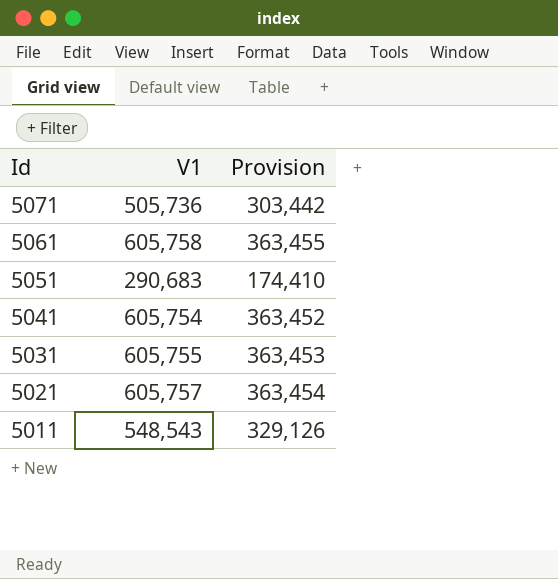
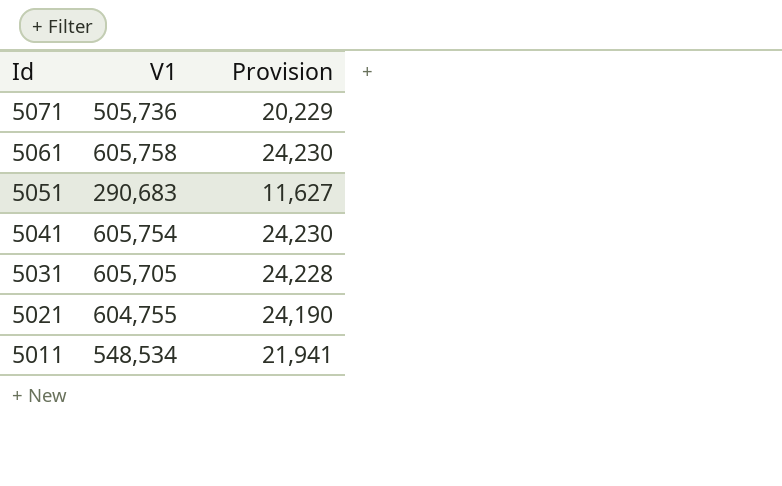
column Provision | formula: [V1] * 0.6 -> [V1] * 0.04
5031 | V1: 605,755 -> 605,705
5021 | V1: 605,757 -> 604,755
5011 | V1: 548,543 -> 548,534

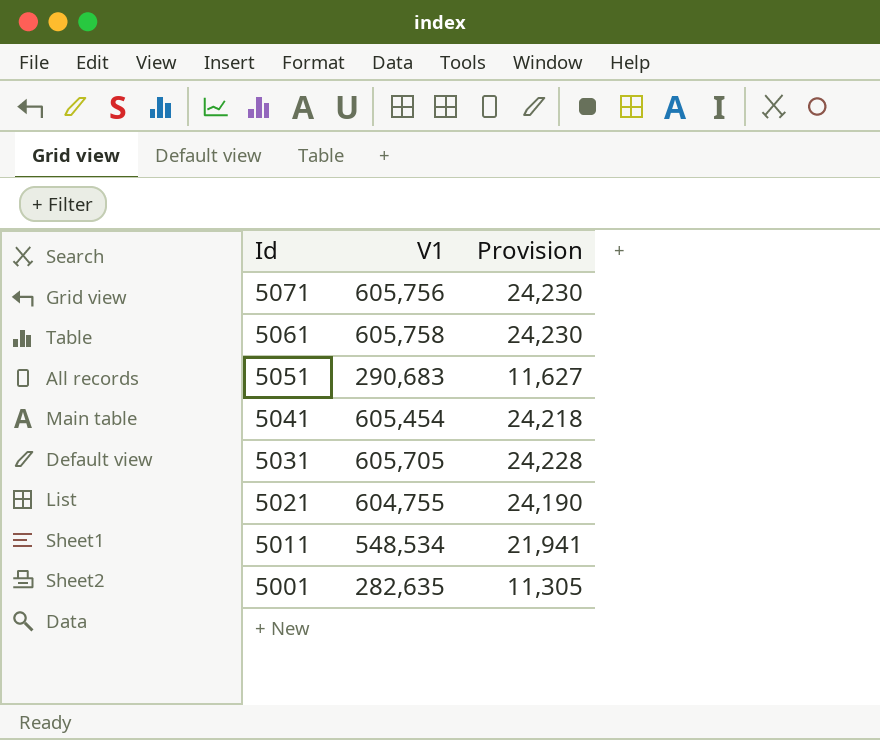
5071 | V1: 505,736 -> 605,756
5071 | Provision: 20,229 -> 24,230
5041 | V1: 605,754 -> 605,454
5041 | Provision: 24,230 -> 24,218
row 5001: none -> 282,635 | 11,305

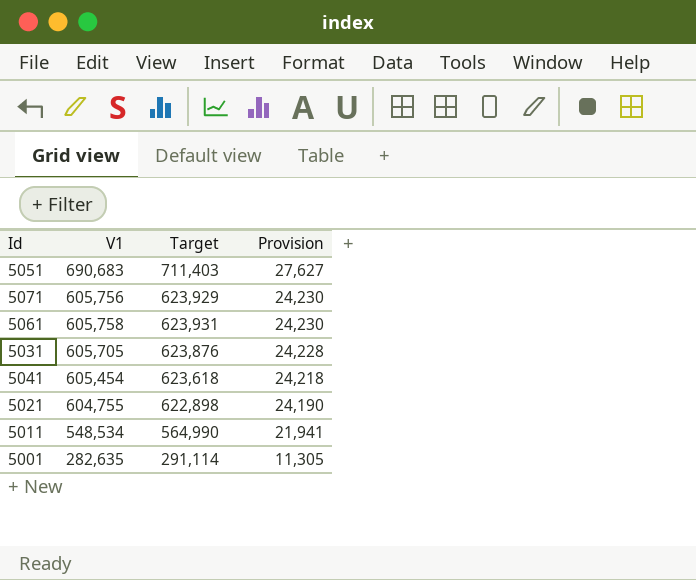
row order: Id descending -> Provision descending
column Target | formula: none -> [V1] * 1.03
5051 | V1: 290,683 -> 690,683
5051 | Provision: 11,627 -> 27,627

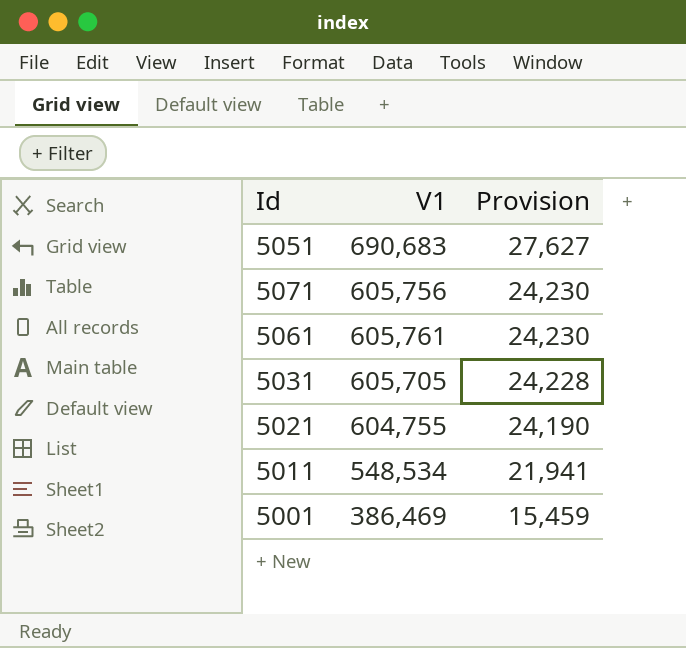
column Target | formula: [V1] * 1.03 -> none
row 5041: 605,454 | 623,618 | 24,218 -> none
5061 | V1: 605,758 -> 605,761
5001 | V1: 282,635 -> 386,469
5001 | Provision: 11,305 -> 15,459

